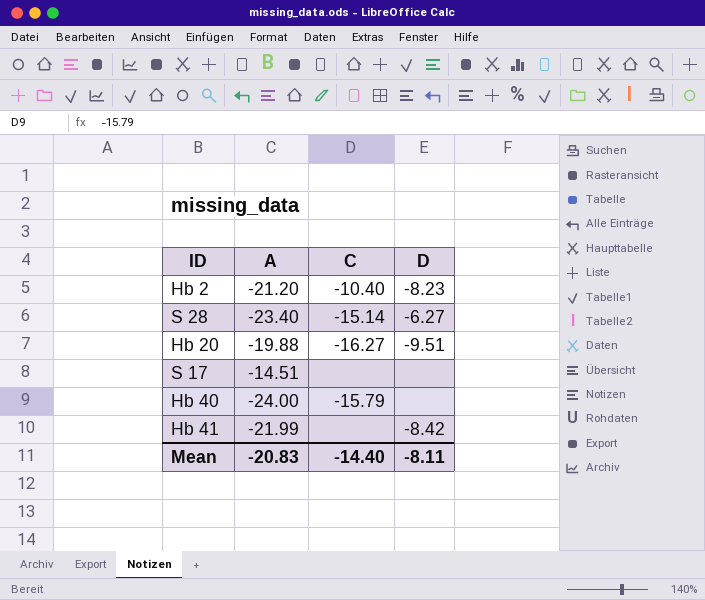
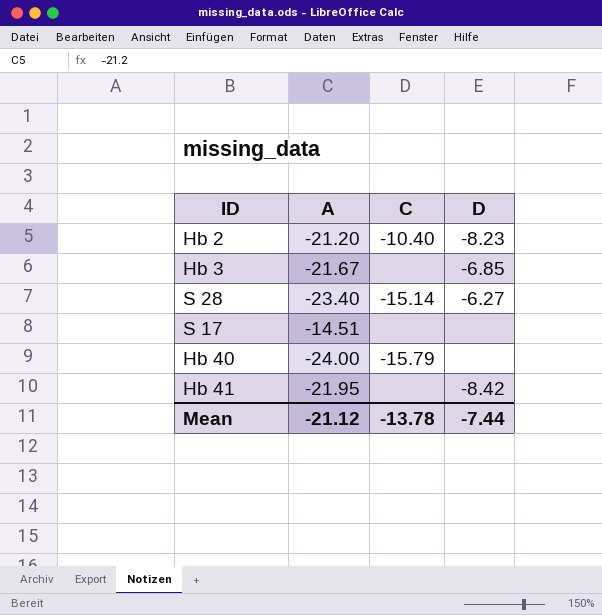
row Hb 20: -19.88 | -16.27 | -9.51 -> none
row Hb 3: none -> -21.67 | none | -6.85
Hb 41 | A: -21.99 -> -21.95
Mean | A: -20.83 -> -21.12
Mean | C: -14.40 -> -13.78
Mean | D: -8.11 -> -7.44

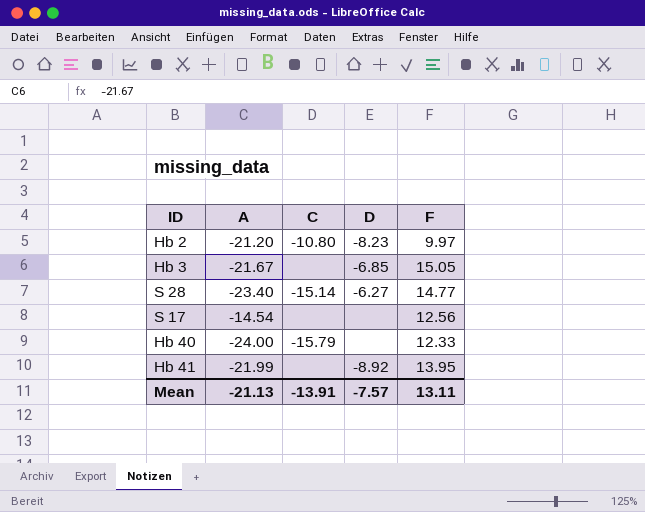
column F | position: none -> 5
Hb 2 | C: -10.40 -> -10.80
S 17 | A: -14.51 -> -14.54
Hb 41 | A: -21.95 -> -21.99
Hb 41 | D: -8.42 -> -8.92
Mean | A: -21.12 -> -21.13
Mean | C: -13.78 -> -13.91
Mean | D: -7.44 -> -7.57

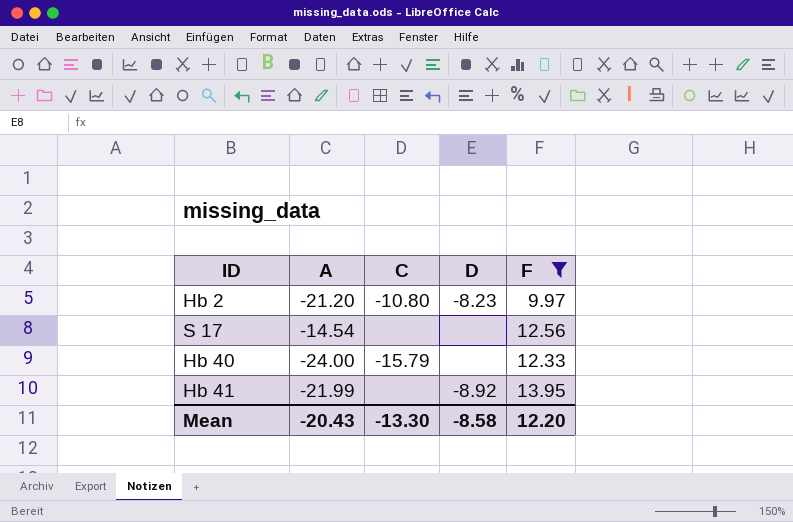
filter: none -> F <= 13.95
Mean | A: -21.13 -> -20.43
Mean | C: -13.91 -> -13.30
Mean | D: -7.57 -> -8.58
Mean | F: 13.11 -> 12.20

